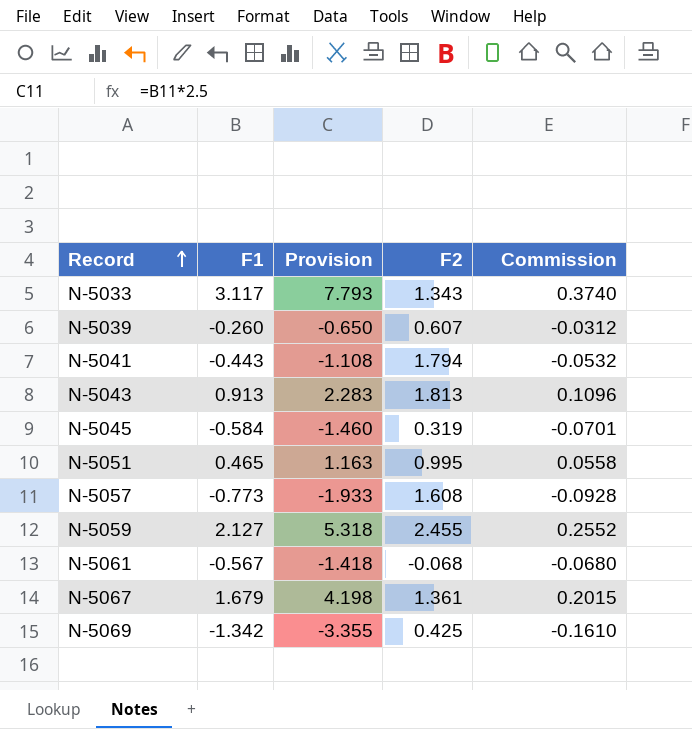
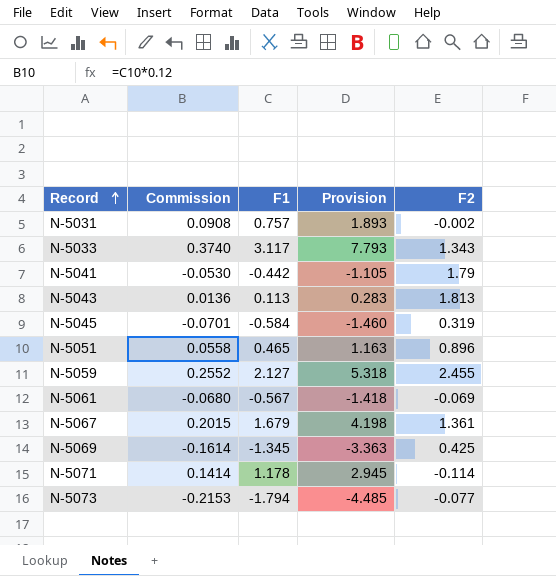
column Commission | position: 5 -> 2
row N-5039: -0.260 | -0.650 | 0.607 | -0.0312 -> none
row N-5057: -0.773 | -1.933 | 1.608 | -0.0928 -> none
row N-5031: none -> 0.0908 | 0.757 | 1.893 | -0.002
N-5041 | Commission: -0.0532 -> -0.0530
N-5041 | F1: -0.443 -> -0.442
N-5041 | Provision: -1.108 -> -1.105
N-5041 | F2: 1.794 -> 1.79
N-5043 | Commission: 0.1096 -> 0.0136
N-5043 | F1: 0.913 -> 0.113
N-5043 | Provision: 2.283 -> 0.283
N-5051 | F2: 0.995 -> 0.896
N-5061 | F2: -0.068 -> -0.069
N-5069 | Commission: -0.1610 -> -0.1614
N-5069 | F1: -1.342 -> -1.345
N-5069 | Provision: -3.355 -> -3.363
row N-5071: none -> 0.1414 | 1.178 | 2.945 | -0.114
row N-5073: none -> -0.2153 | -1.794 | -4.485 | -0.077

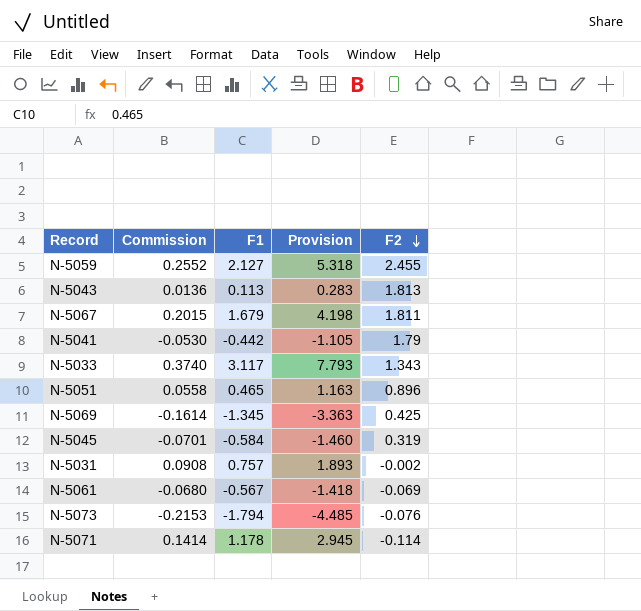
row order: Record ascending -> F2 descending
N-5067 | F2: 1.361 -> 1.811
N-5073 | F2: -0.077 -> -0.076

